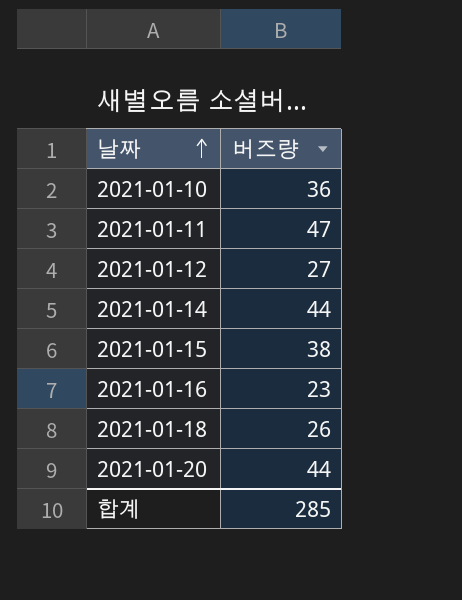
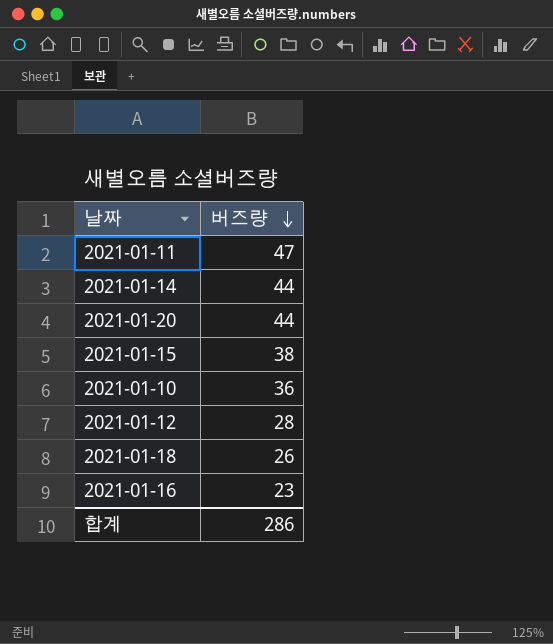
row order: 날짜 ascending -> 버즈량 descending
2021-01-12 | 버즈량: 27 -> 28
합계 | 버즈량: 285 -> 286

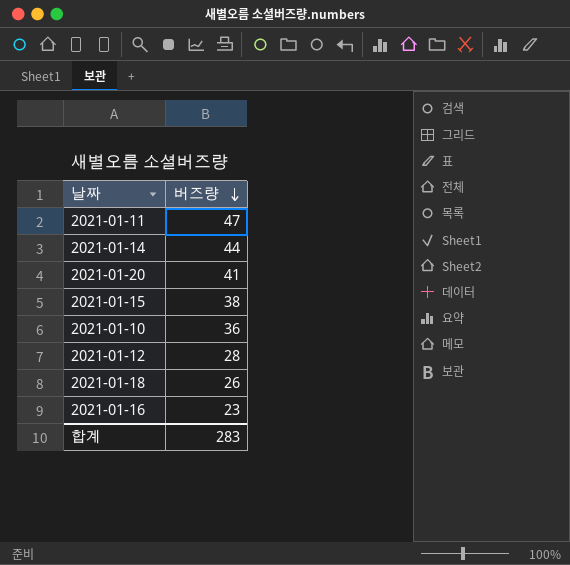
2021-01-20 | 버즈량: 44 -> 41
합계 | 버즈량: 286 -> 283

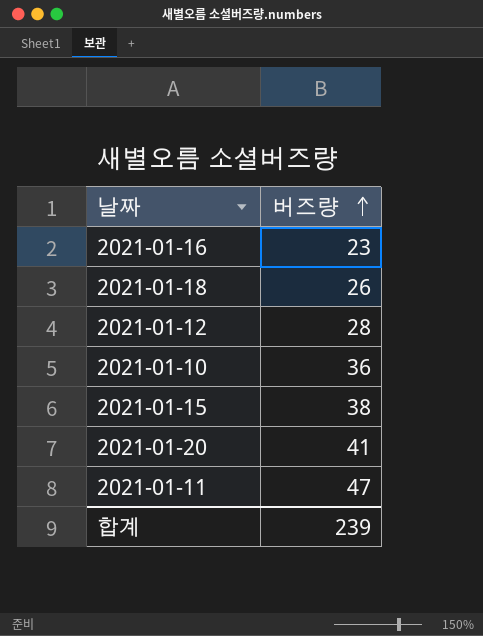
row order: 버즈량 descending -> 버즈량 ascending
row 2021-01-14: 44 -> none
합계 | 버즈량: 283 -> 239

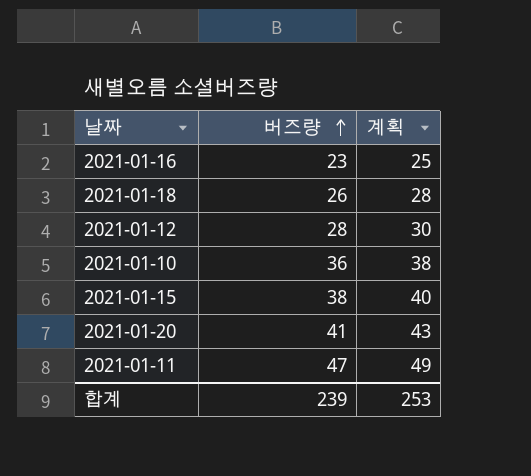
column 계획 | formula: none -> [버즈량] + 2

